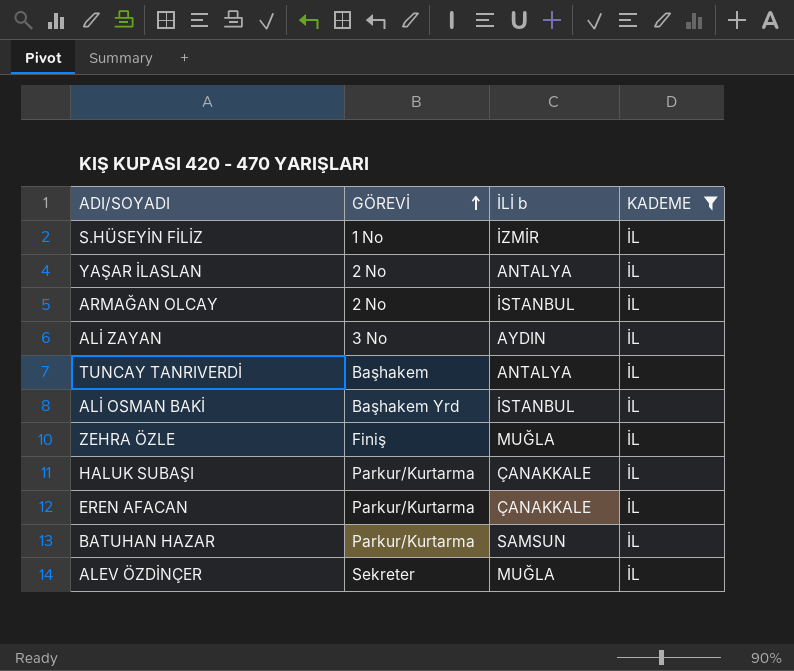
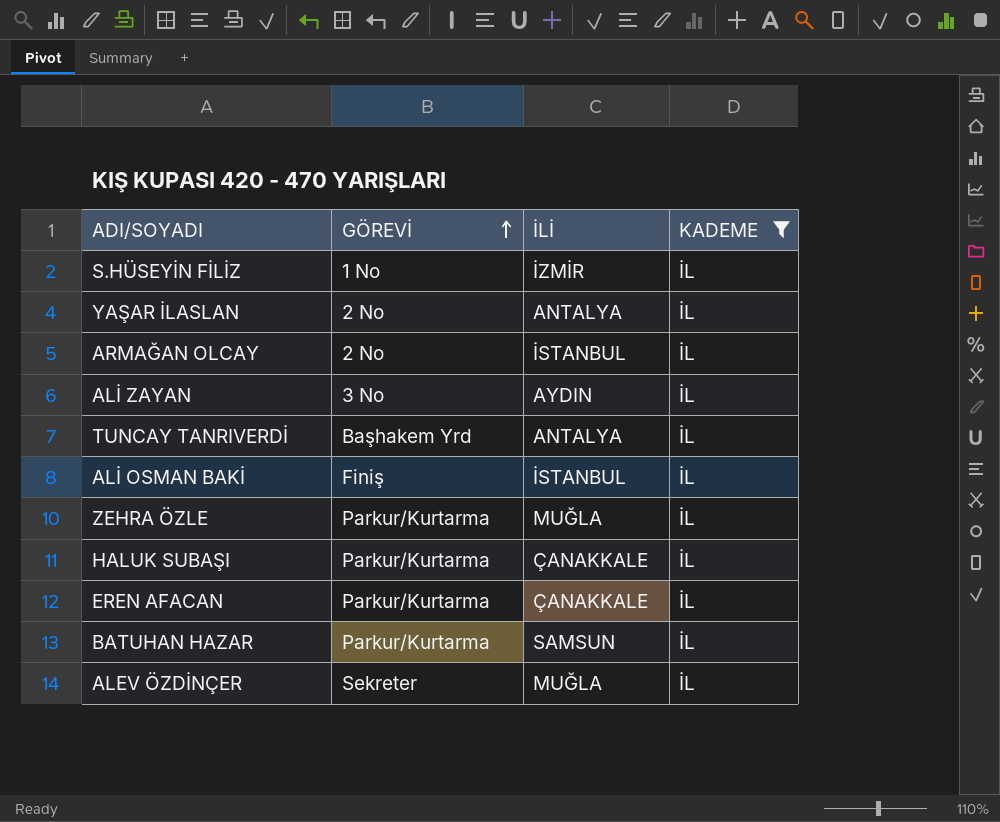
column name: İLİ b -> İLİ
TUNCAY TANRIVERDİ | GÖREVİ: Başhakem -> Başhakem Yrd
ALİ OSMAN BAKİ | GÖREVİ: Başhakem Yrd -> Finiş
ZEHRA ÖZLE | GÖREVİ: Finiş -> Parkur/Kurtarma

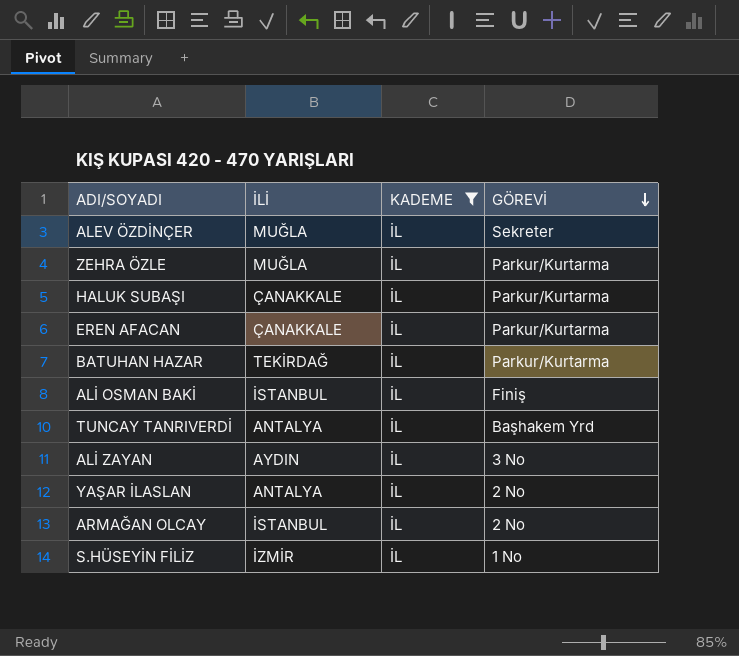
row order: GÖREVİ ascending -> GÖREVİ descending
column GÖREVİ | position: 2 -> 4
BATUHAN HAZAR | İLİ: SAMSUN -> TEKİRDAĞ

